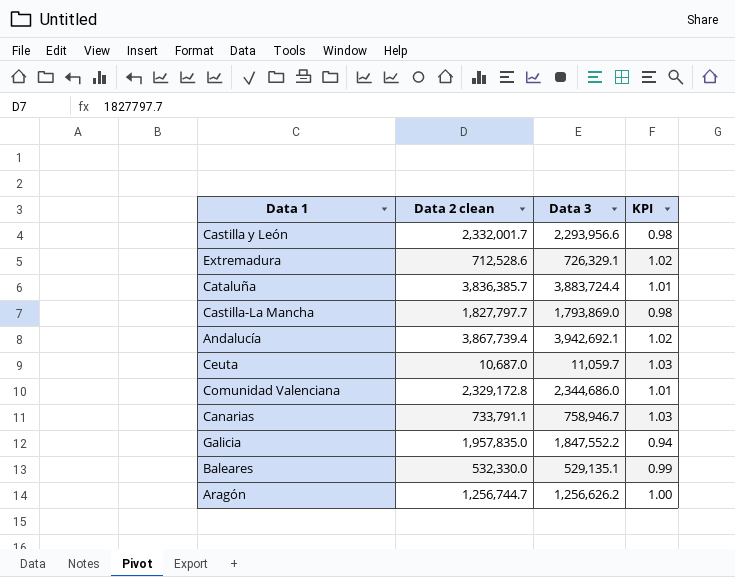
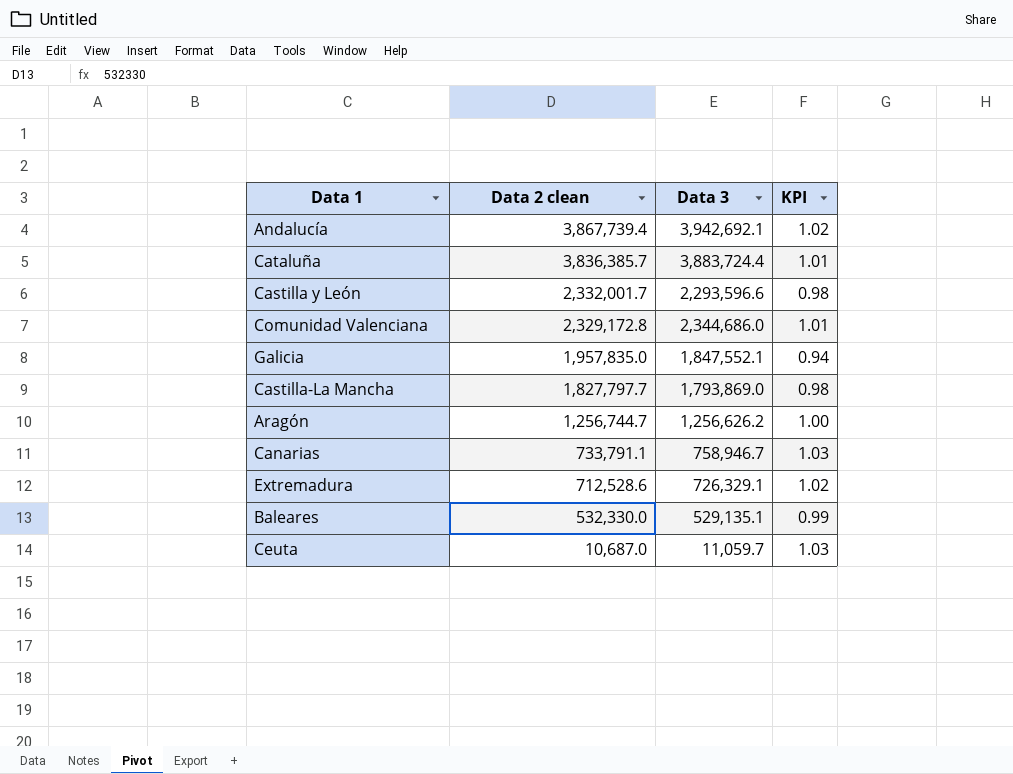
row order: none -> Data 2 clean descending
Castilla y León | Data 3: 2,293,956.6 -> 2,293,596.6
Galicia | Data 3: 1,847,552.2 -> 1,847,552.1

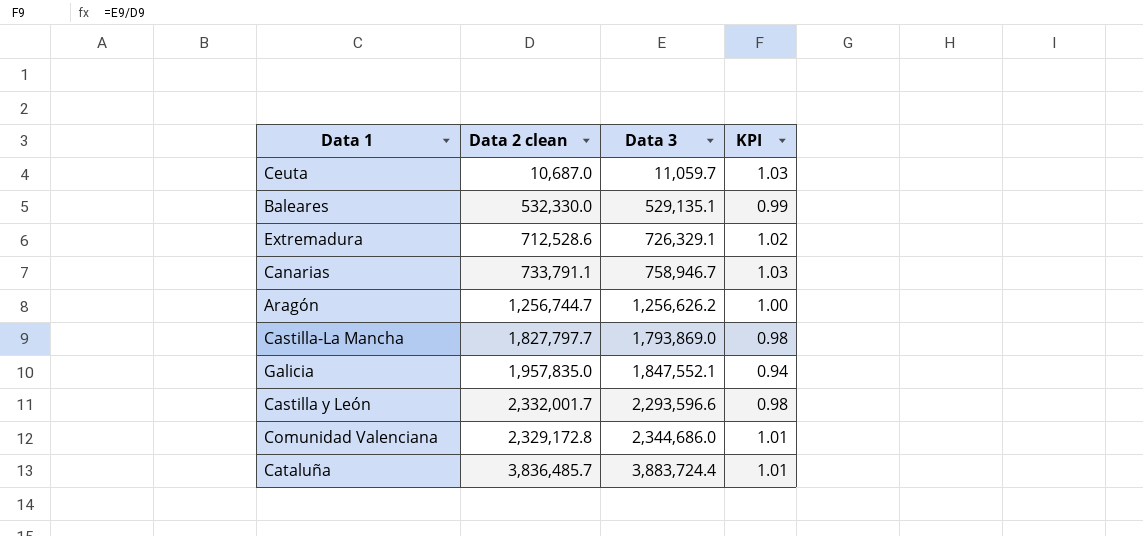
row order: Data 2 clean descending -> Data 3 ascending
row Andalucía: 3,867,739.4 | 3,942,692.1 | 1.02 -> none
Cataluña | Data 2 clean: 3,836,385.7 -> 3,836,485.7

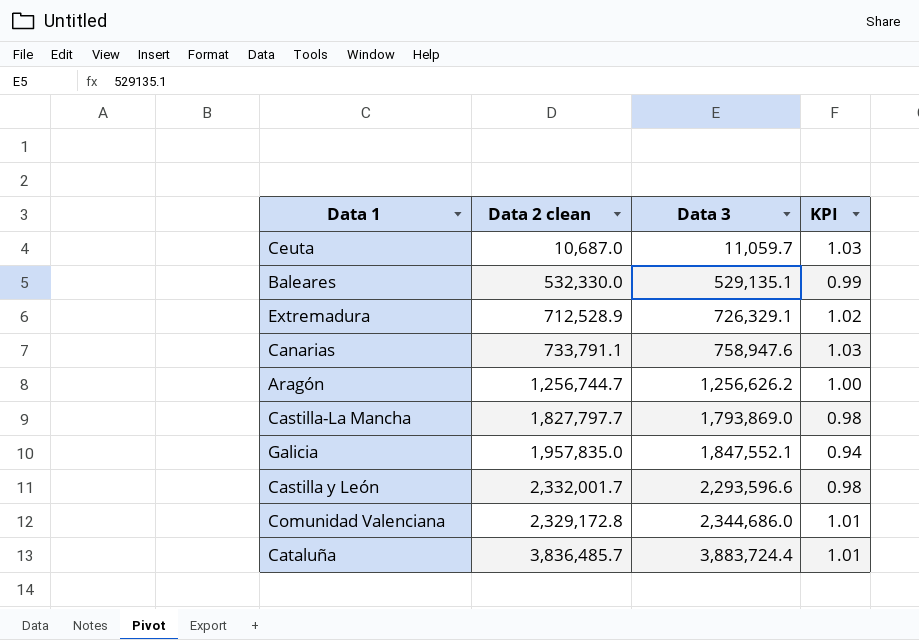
Extremadura | Data 2 clean: 712,528.6 -> 712,528.9
Canarias | Data 3: 758,946.7 -> 758,947.6

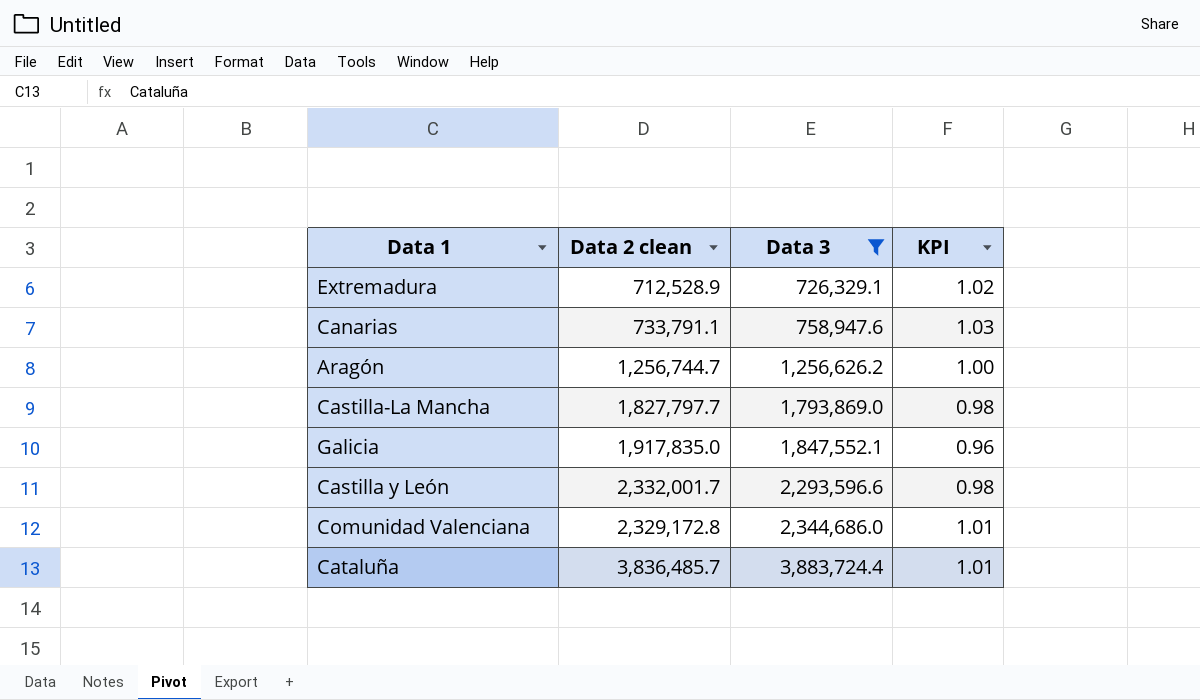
filter: none -> Data 3 >= 726,329.1
Galicia | Data 2 clean: 1,957,835.0 -> 1,917,835.0
Galicia | KPI: 0.94 -> 0.96

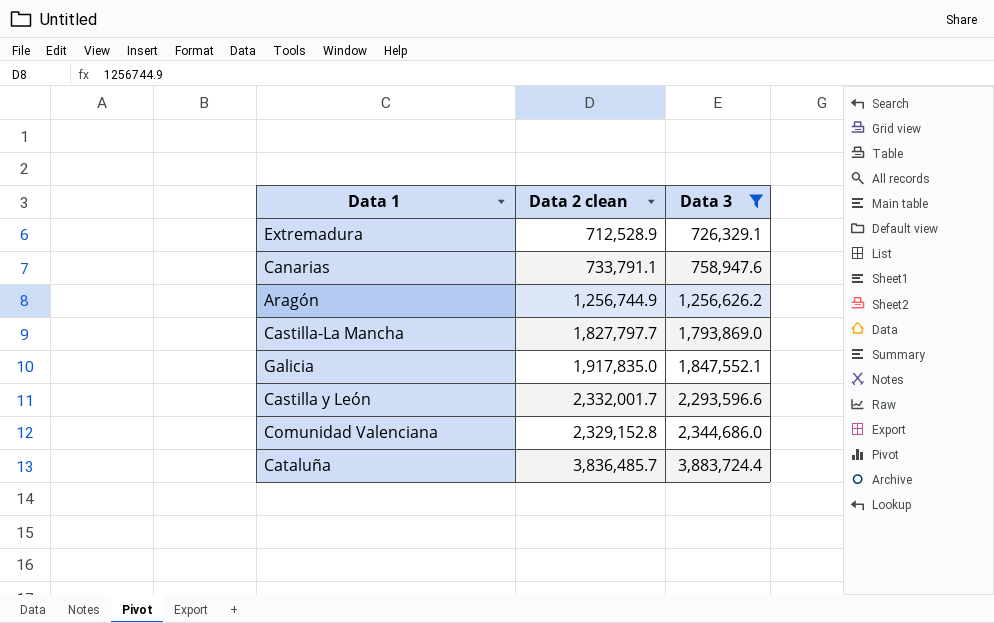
column KPI | formula: [Data 3] / [Data 2 clean] -> none
Aragón | Data 2 clean: 1,256,744.7 -> 1,256,744.9
Comunidad Valenciana | Data 2 clean: 2,329,172.8 -> 2,329,152.8

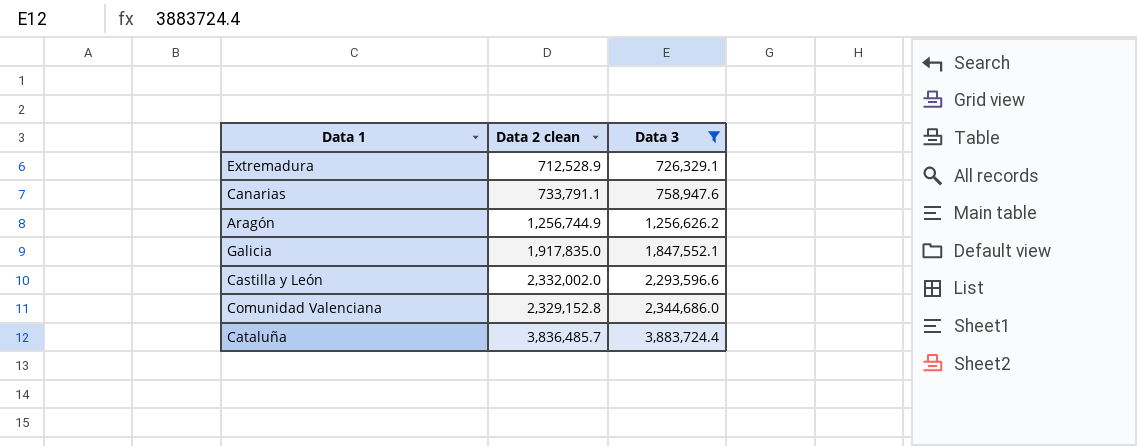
row Castilla-La Mancha: 1,827,797.7 | 1,793,869.0 -> none
Castilla y León | Data 2 clean: 2,332,001.7 -> 2,332,002.0

